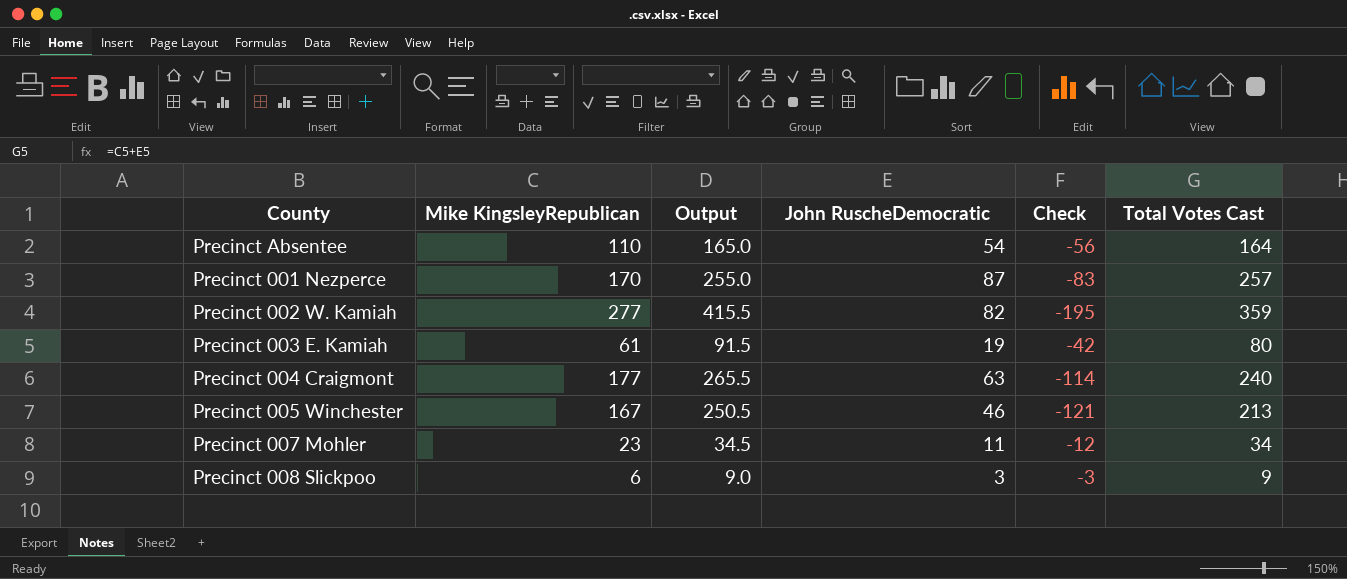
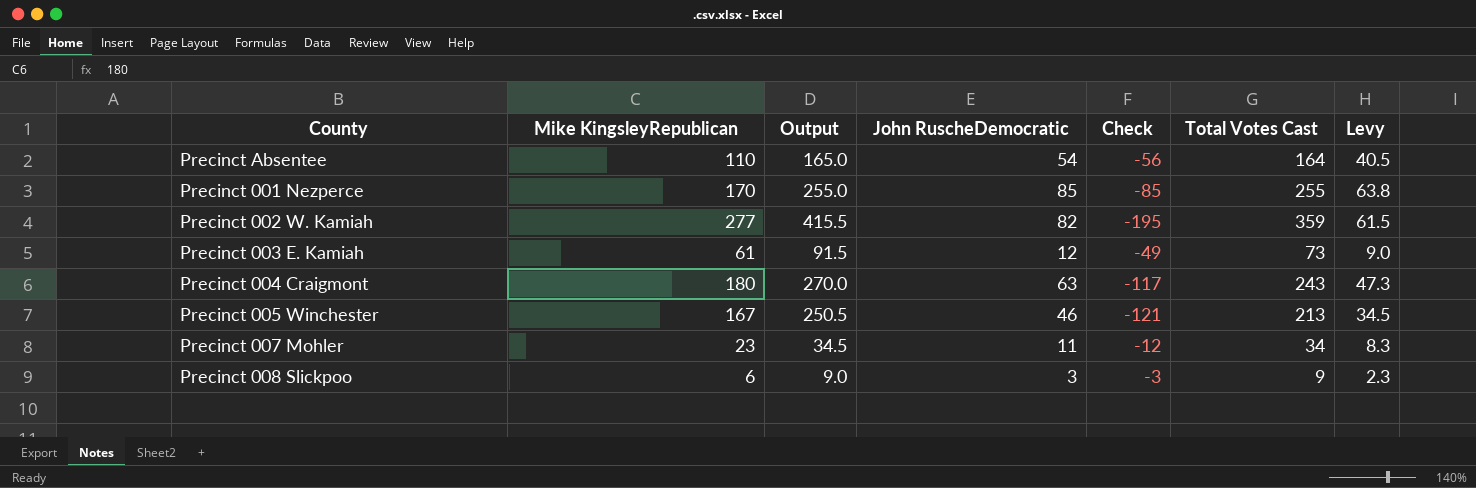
column Levy | formula: none -> [John RuscheDemocratic] * 0.75
Precinct 001 Nezperce | John RuscheDemocratic: 87 -> 85
Precinct 001 Nezperce | Check: -83 -> -85
Precinct 001 Nezperce | Total Votes Cast: 257 -> 255
Precinct 003 E. Kamiah | John RuscheDemocratic: 19 -> 12
Precinct 003 E. Kamiah | Check: -42 -> -49
Precinct 003 E. Kamiah | Total Votes Cast: 80 -> 73
Precinct 004 Craigmont | Mike KingsleyRepublican: 177 -> 180
Precinct 004 Craigmont | Output: 265.5 -> 270.0
Precinct 004 Craigmont | Check: -114 -> -117
Precinct 004 Craigmont | Total Votes Cast: 240 -> 243

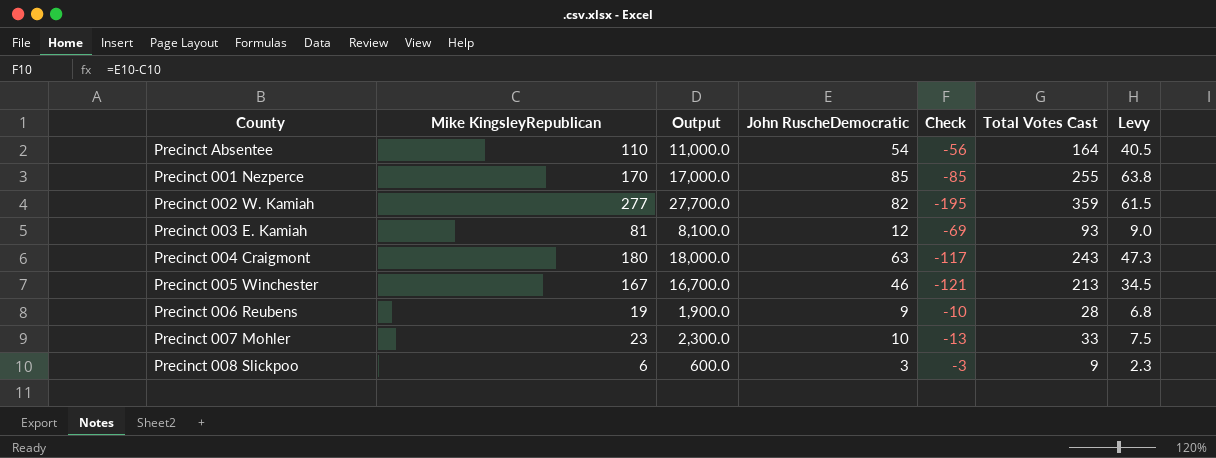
column Output | formula: [Mike KingsleyRepublican] * 1.5 -> [Mike KingsleyRepublican] * 100
Precinct 003 E. Kamiah | Mike KingsleyRepublican: 61 -> 81
Precinct 003 E. Kamiah | Check: -49 -> -69
Precinct 003 E. Kamiah | Total Votes Cast: 73 -> 93
row Precinct 006 Reubens: none -> 19 | 1,900.0 | 9 | -10 | 28 | 6.8
Precinct 007 Mohler | John RuscheDemocratic: 11 -> 10
Precinct 007 Mohler | Check: -12 -> -13
Precinct 007 Mohler | Total Votes Cast: 34 -> 33
Precinct 007 Mohler | Levy: 8.3 -> 7.5

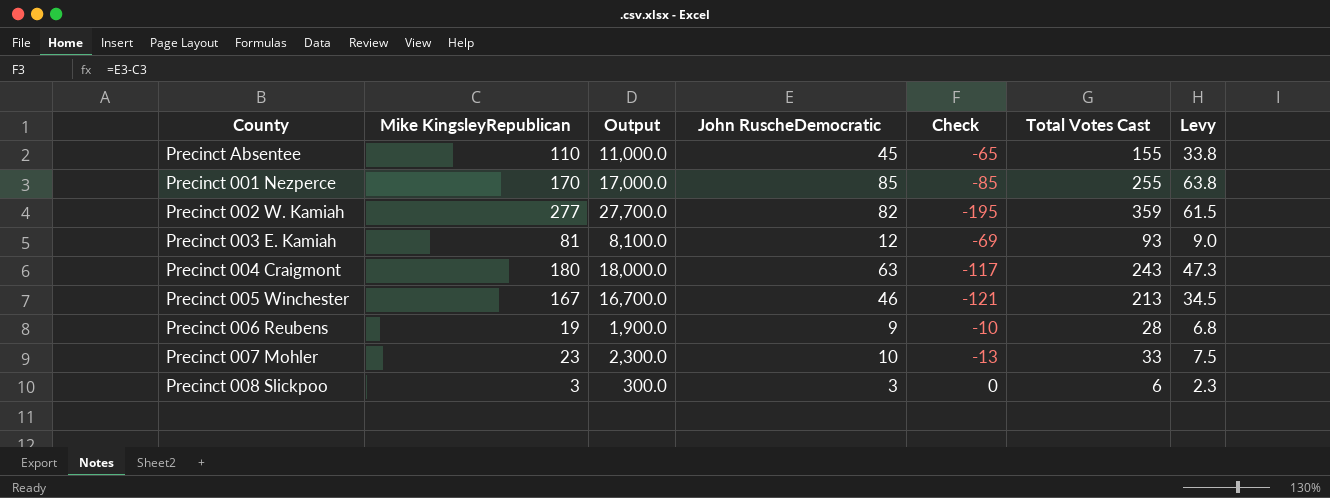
Precinct Absentee | John RuscheDemocratic: 54 -> 45
Precinct Absentee | Check: -56 -> -65
Precinct Absentee | Total Votes Cast: 164 -> 155
Precinct Absentee | Levy: 40.5 -> 33.8
Precinct 008 Slickpoo | Mike KingsleyRepublican: 6 -> 3
Precinct 008 Slickpoo | Output: 600.0 -> 300.0
Precinct 008 Slickpoo | Check: -3 -> 0
Precinct 008 Slickpoo | Total Votes Cast: 9 -> 6

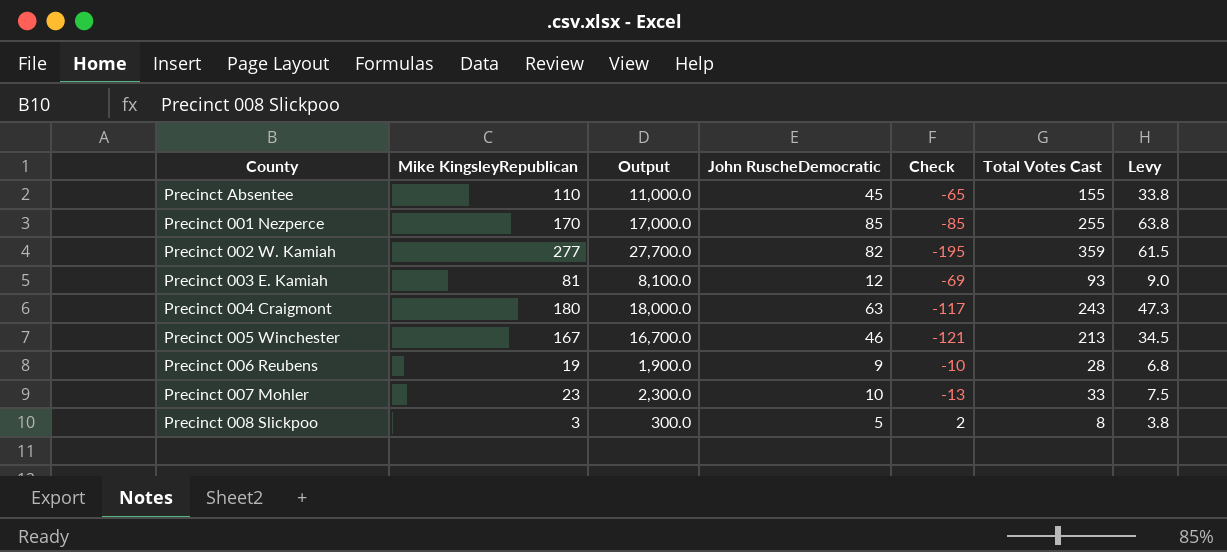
Precinct 008 Slickpoo | John RuscheDemocratic: 3 -> 5
Precinct 008 Slickpoo | Check: 0 -> 2
Precinct 008 Slickpoo | Total Votes Cast: 6 -> 8
Precinct 008 Slickpoo | Levy: 2.3 -> 3.8

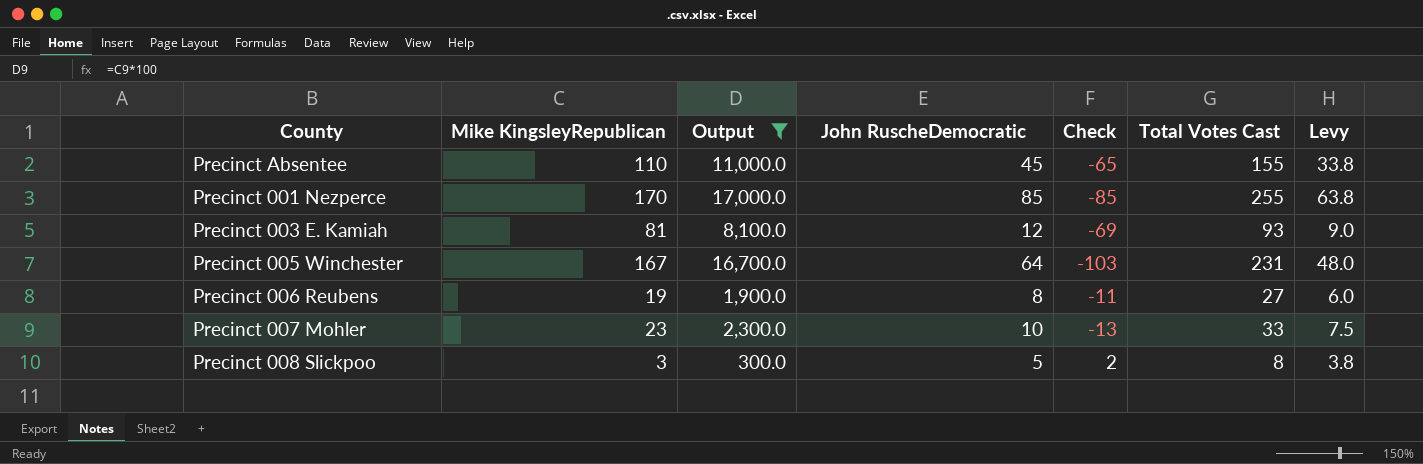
filter: none -> Output <= 17,000.0
Precinct 005 Winchester | John RuscheDemocratic: 46 -> 64
Precinct 005 Winchester | Check: -121 -> -103
Precinct 005 Winchester | Total Votes Cast: 213 -> 231
Precinct 005 Winchester | Levy: 34.5 -> 48.0
Precinct 006 Reubens | John RuscheDemocratic: 9 -> 8
Precinct 006 Reubens | Check: -10 -> -11
Precinct 006 Reubens | Total Votes Cast: 28 -> 27
Precinct 006 Reubens | Levy: 6.8 -> 6.0

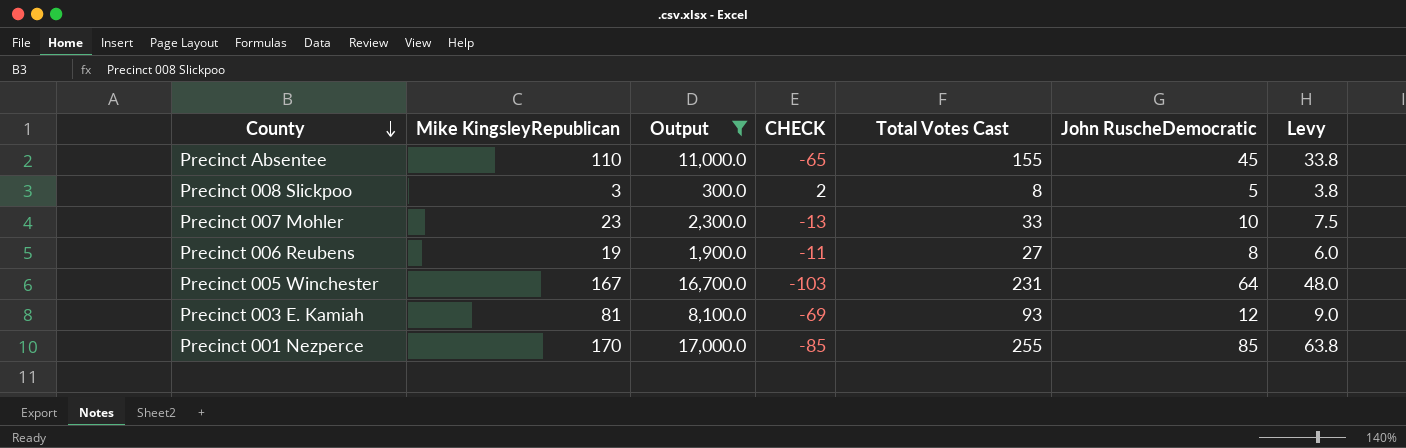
row order: none -> County descending
column name: Check -> CHECK
column John RuscheDemocratic | position: 4 -> 6

